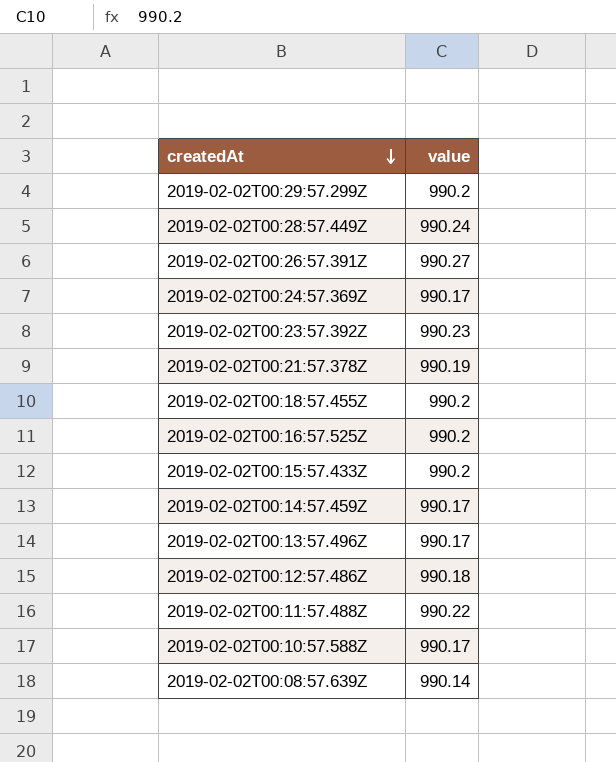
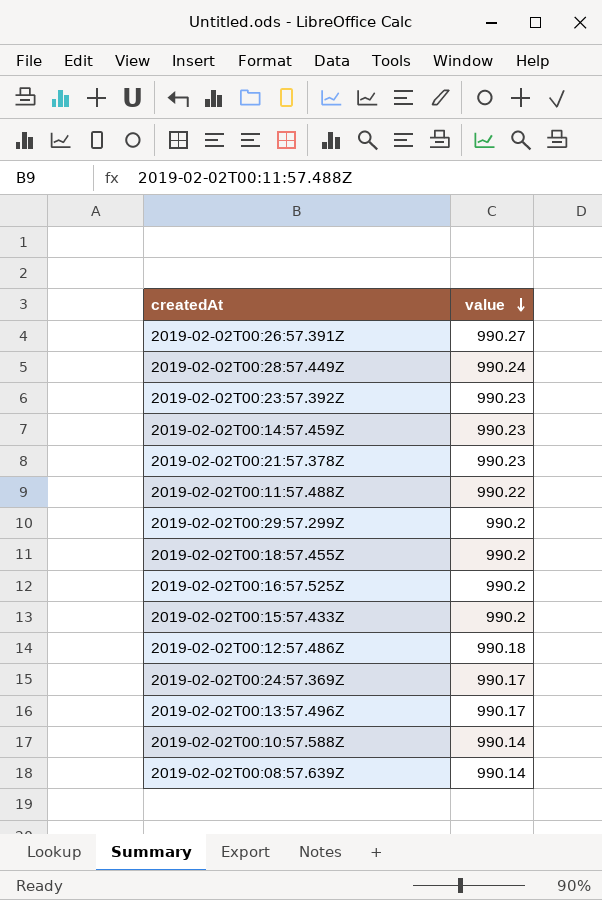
row order: createdAt descending -> value descending
2019-02-02T00:14:57.459Z | value: 990.17 -> 990.23
2019-02-02T00:21:57.378Z | value: 990.19 -> 990.23
2019-02-02T00:10:57.588Z | value: 990.17 -> 990.14

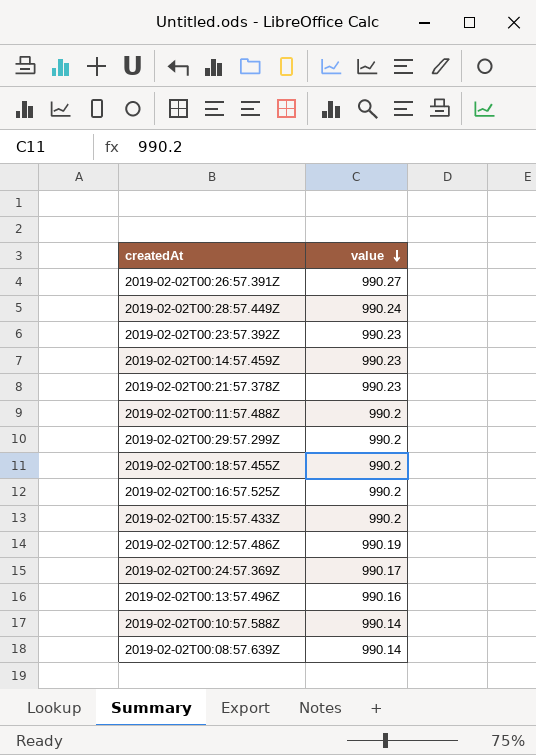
2019-02-02T00:11:57.488Z | value: 990.22 -> 990.2
2019-02-02T00:12:57.486Z | value: 990.18 -> 990.19
2019-02-02T00:13:57.496Z | value: 990.17 -> 990.16

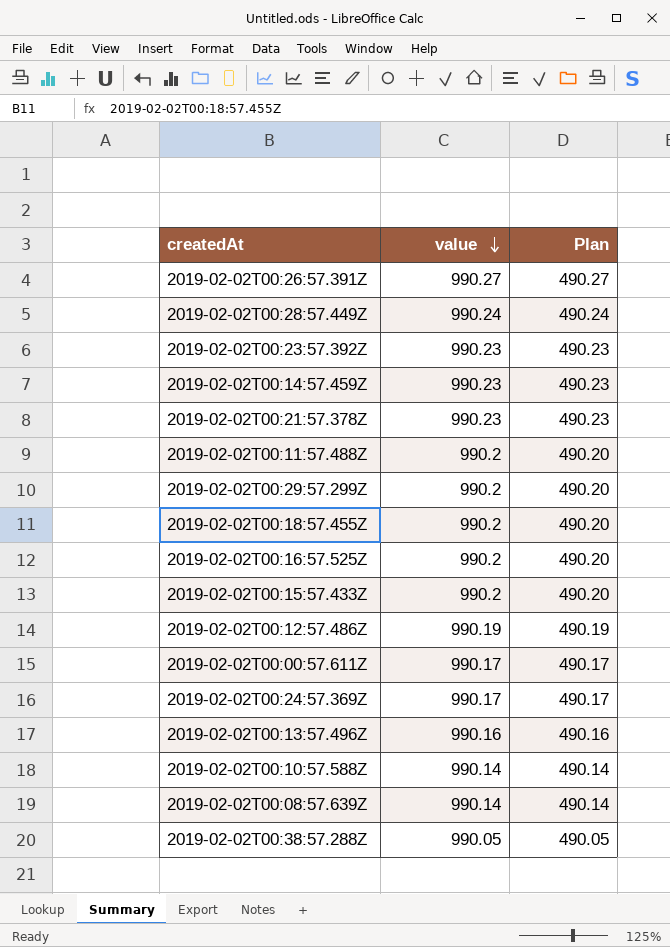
column Plan | formula: none -> [value] - 500
row 2019-02-02T00:00:57.611Z: none -> 990.17 | 490.17
row 2019-02-02T00:38:57.288Z: none -> 990.05 | 490.05

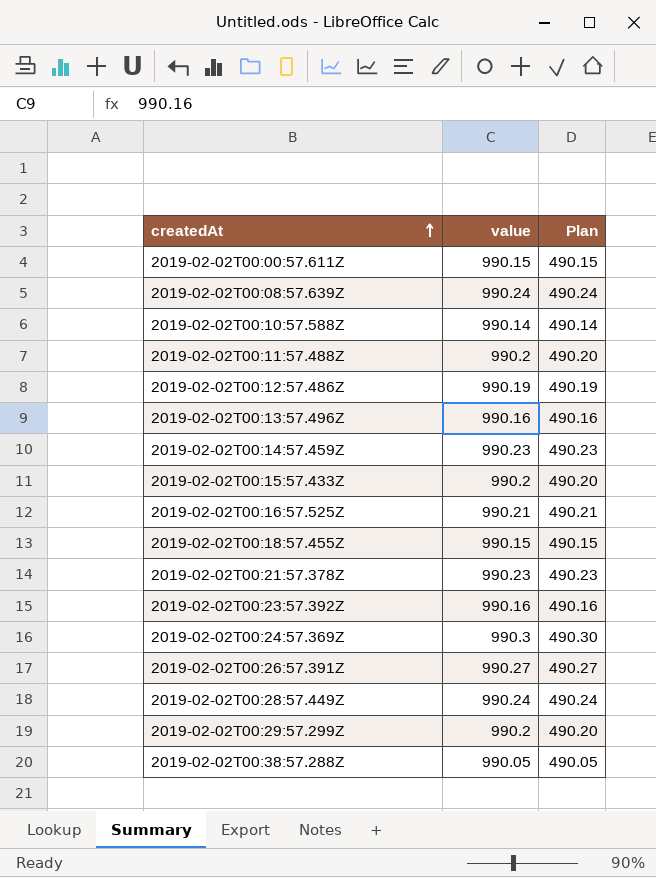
row order: value descending -> createdAt ascending
2019-02-02T00:00:57.611Z | value: 990.17 -> 990.15
2019-02-02T00:00:57.611Z | Plan: 490.17 -> 490.15
2019-02-02T00:08:57.639Z | value: 990.14 -> 990.24
2019-02-02T00:08:57.639Z | Plan: 490.14 -> 490.24
2019-02-02T00:16:57.525Z | value: 990.2 -> 990.21
2019-02-02T00:16:57.525Z | Plan: 490.20 -> 490.21
2019-02-02T00:18:57.455Z | value: 990.2 -> 990.15
2019-02-02T00:18:57.455Z | Plan: 490.20 -> 490.15
2019-02-02T00:23:57.392Z | value: 990.23 -> 990.16
2019-02-02T00:23:57.392Z | Plan: 490.23 -> 490.16
2019-02-02T00:24:57.369Z | value: 990.17 -> 990.3
2019-02-02T00:24:57.369Z | Plan: 490.17 -> 490.30

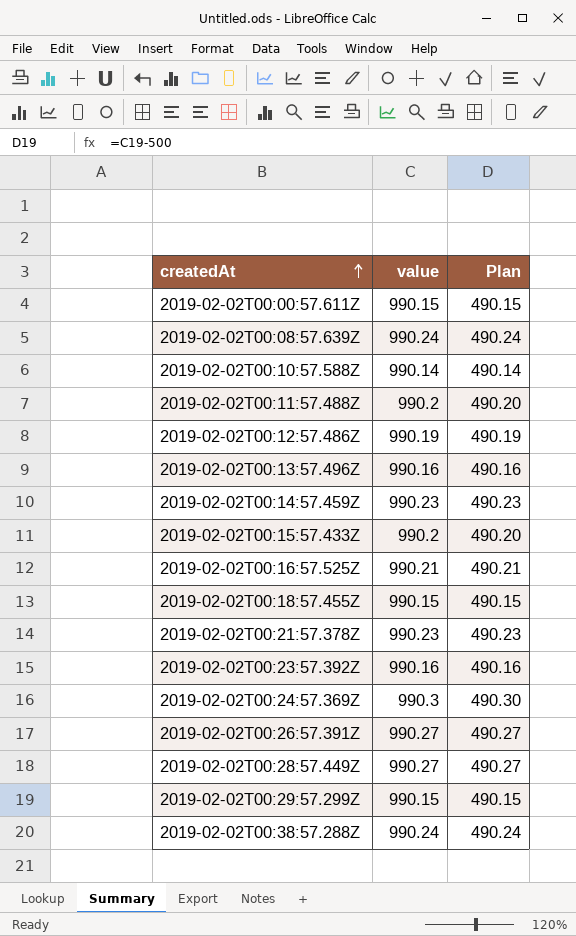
2019-02-02T00:28:57.449Z | value: 990.24 -> 990.27
2019-02-02T00:28:57.449Z | Plan: 490.24 -> 490.27
2019-02-02T00:29:57.299Z | value: 990.2 -> 990.15
2019-02-02T00:29:57.299Z | Plan: 490.20 -> 490.15
2019-02-02T00:38:57.288Z | value: 990.05 -> 990.24
2019-02-02T00:38:57.288Z | Plan: 490.05 -> 490.24

